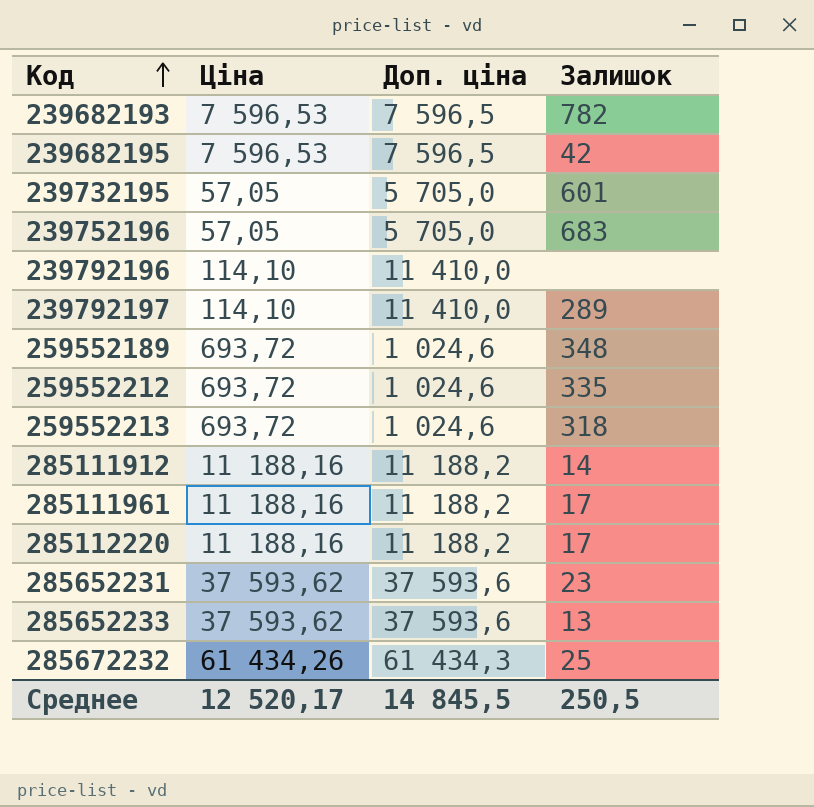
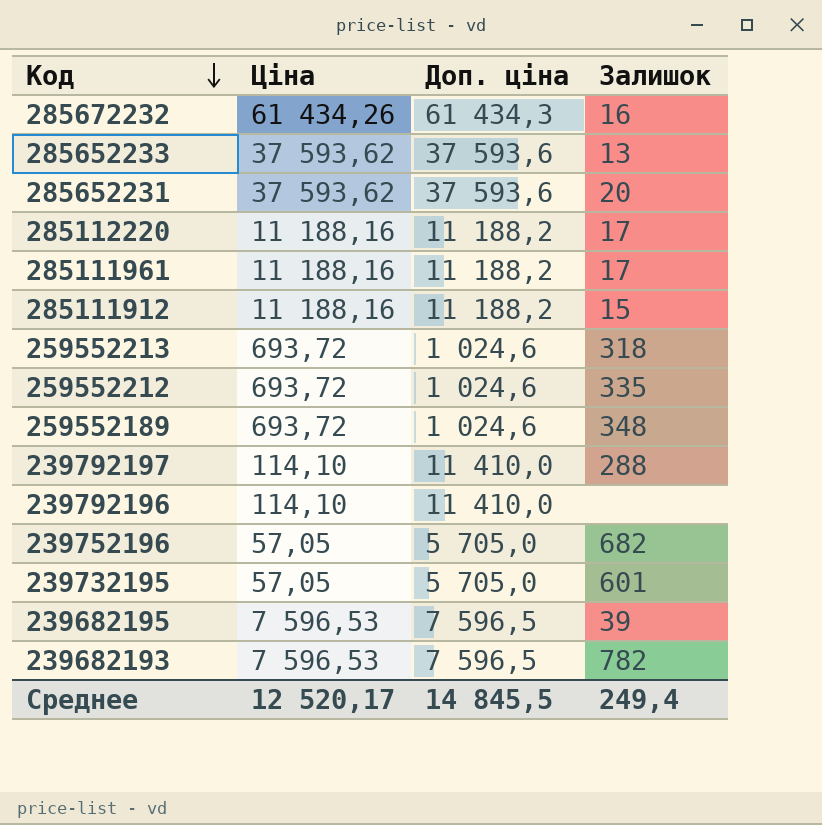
row order: Код ascending -> Код descending
285672232 | Залишок: 25 -> 16
285652231 | Залишок: 23 -> 20
285111912 | Залишок: 14 -> 15
239792197 | Залишок: 289 -> 288
239752196 | Залишок: 683 -> 682
239682195 | Залишок: 42 -> 39
Среднее | Залишок: 250,5 -> 249,4

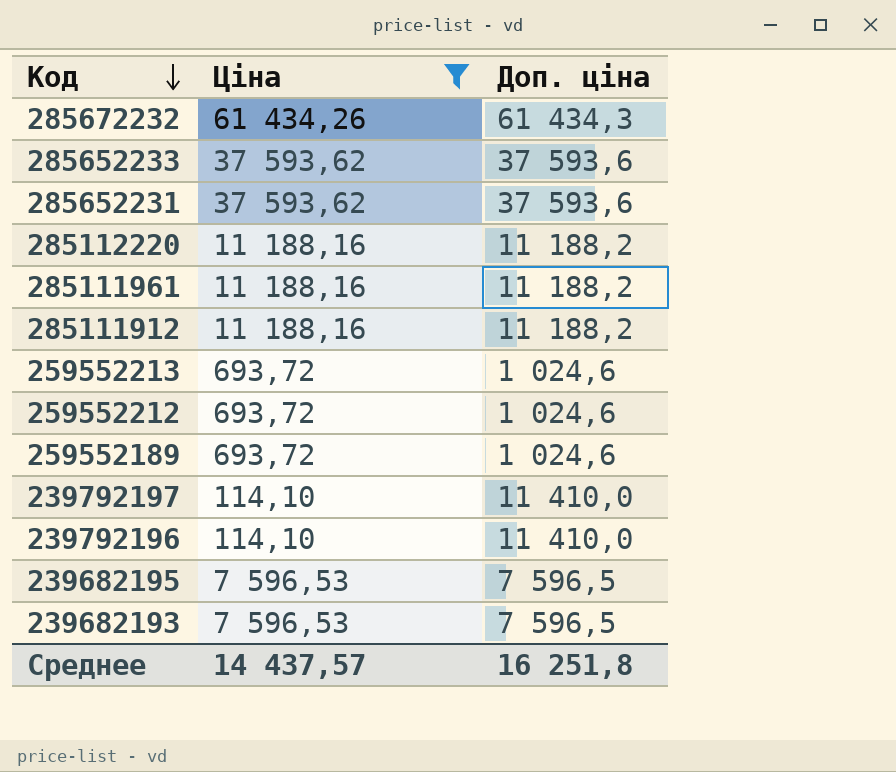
filter: none -> Ціна != 57,05
column Залишок | position: 4 -> none
Среднее | Ціна: 12 520,17 -> 14 437,57
Среднее | Доп. ціна: 14 845,5 -> 16 251,8

